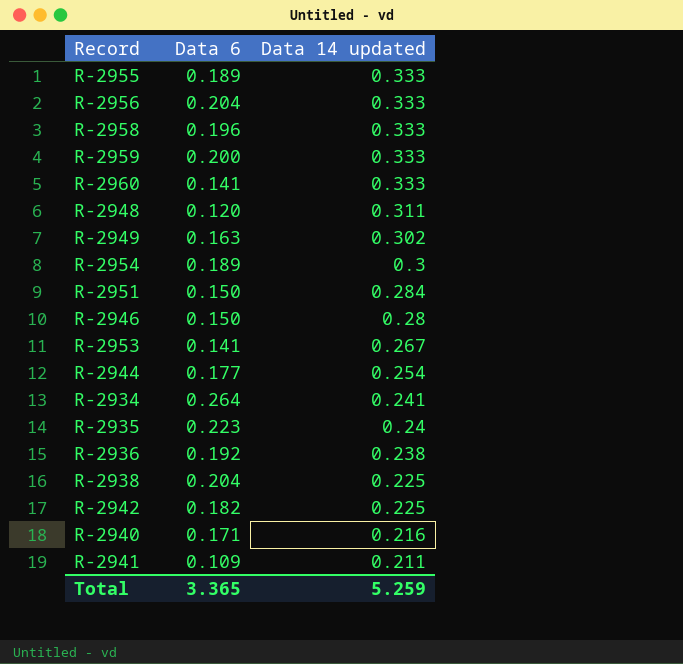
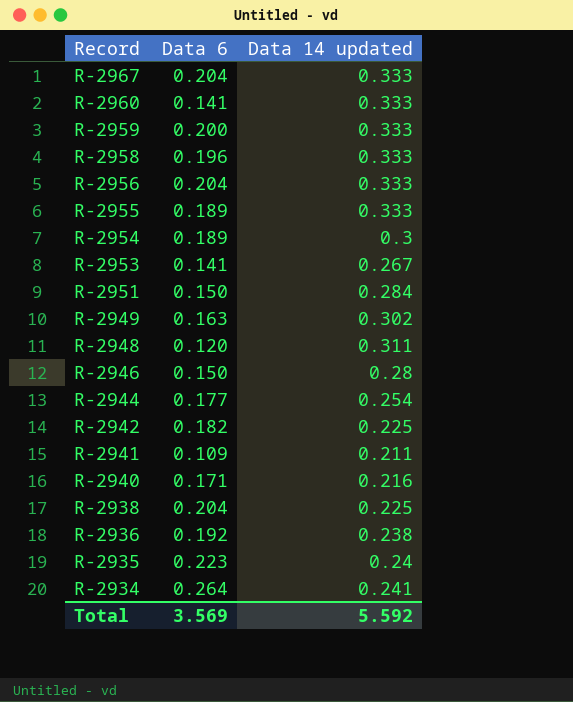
row order: Data 14 updated descending -> Record descending
row R-2967: none -> 0.204 | 0.333
Total | Data 6: 3.365 -> 3.569
Total | Data 14 updated: 5.259 -> 5.592

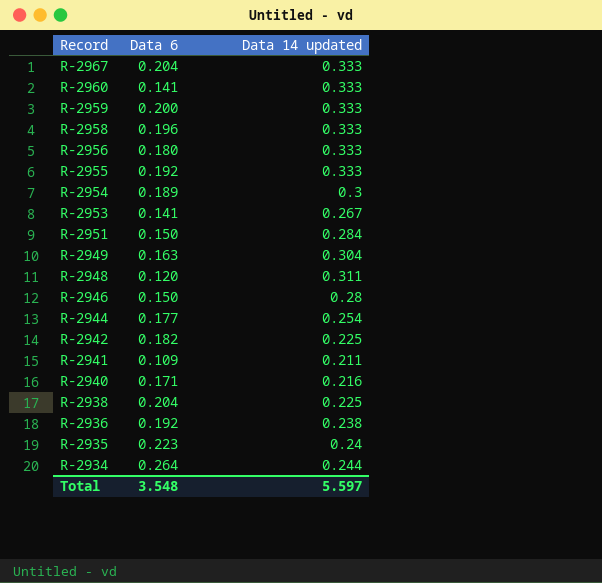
R-2956 | Data 6: 0.204 -> 0.180
R-2955 | Data 6: 0.189 -> 0.192
R-2949 | Data 14 updated: 0.302 -> 0.304
R-2934 | Data 14 updated: 0.241 -> 0.244
Total | Data 6: 3.569 -> 3.548
Total | Data 14 updated: 5.592 -> 5.597

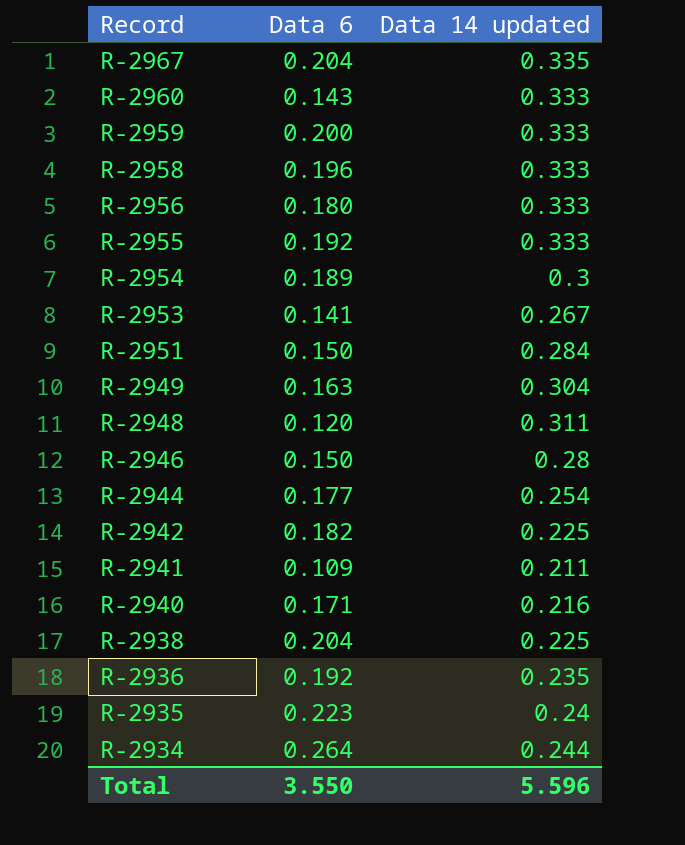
R-2967 | Data 14 updated: 0.333 -> 0.335
R-2960 | Data 6: 0.141 -> 0.143
R-2936 | Data 14 updated: 0.238 -> 0.235
Total | Data 6: 3.548 -> 3.550
Total | Data 14 updated: 5.597 -> 5.596

